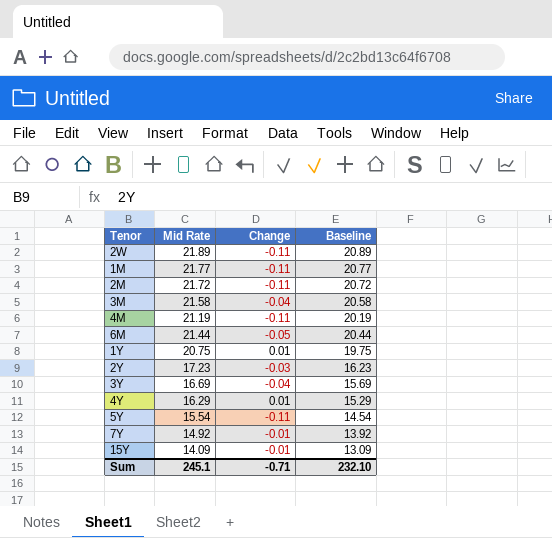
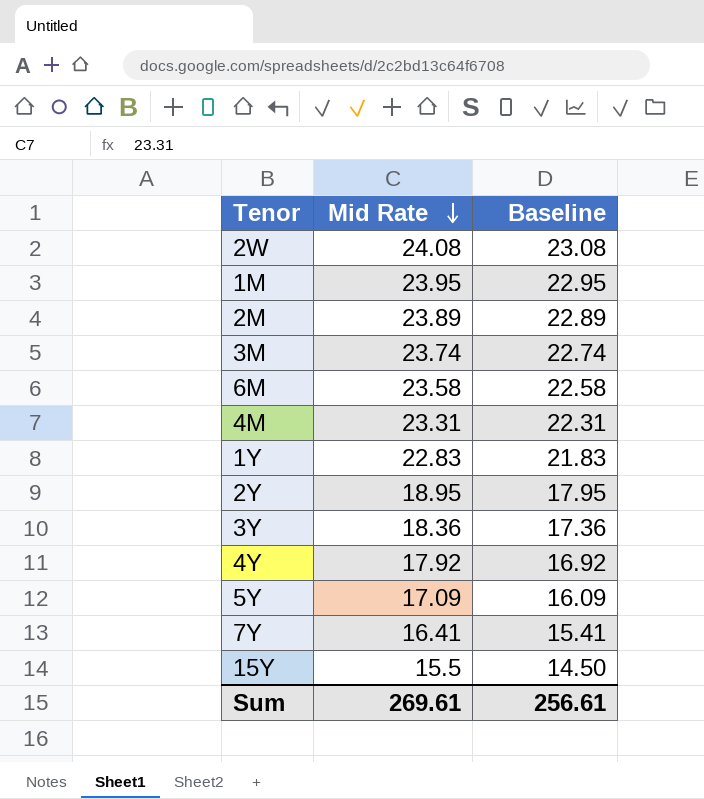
row order: none -> Mid Rate descending
column Change | position: 3 -> none
2W | Mid Rate: 21.89 -> 24.08
2W | Baseline: 20.89 -> 23.08
1M | Mid Rate: 21.77 -> 23.95
1M | Baseline: 20.77 -> 22.95
2M | Mid Rate: 21.72 -> 23.89
2M | Baseline: 20.72 -> 22.89
3M | Mid Rate: 21.58 -> 23.74
3M | Baseline: 20.58 -> 22.74
6M | Mid Rate: 21.44 -> 23.58
6M | Baseline: 20.44 -> 22.58
4M | Mid Rate: 21.19 -> 23.31
4M | Baseline: 20.19 -> 22.31
1Y | Mid Rate: 20.75 -> 22.83
1Y | Baseline: 19.75 -> 21.83
2Y | Mid Rate: 17.23 -> 18.95
2Y | Baseline: 16.23 -> 17.95
3Y | Mid Rate: 16.69 -> 18.36
3Y | Baseline: 15.69 -> 17.36
4Y | Mid Rate: 16.29 -> 17.92
4Y | Baseline: 15.29 -> 16.92
5Y | Mid Rate: 15.54 -> 17.09
5Y | Baseline: 14.54 -> 16.09
7Y | Mid Rate: 14.92 -> 16.41
7Y | Baseline: 13.92 -> 15.41
15Y | Mid Rate: 14.09 -> 15.5
15Y | Baseline: 13.09 -> 14.50
Sum | Mid Rate: 245.1 -> 269.61
Sum | Baseline: 232.10 -> 256.61

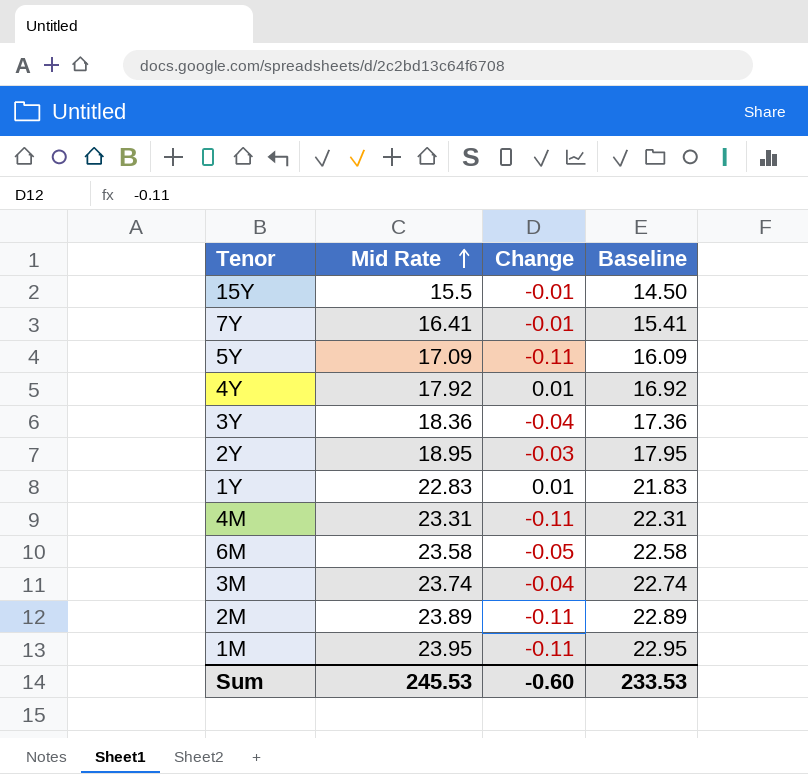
row order: Mid Rate descending -> Mid Rate ascending
column Change | position: none -> 3
row 2W: 24.08 | 23.08 -> none
Sum | Mid Rate: 269.61 -> 245.53
Sum | Baseline: 256.61 -> 233.53

